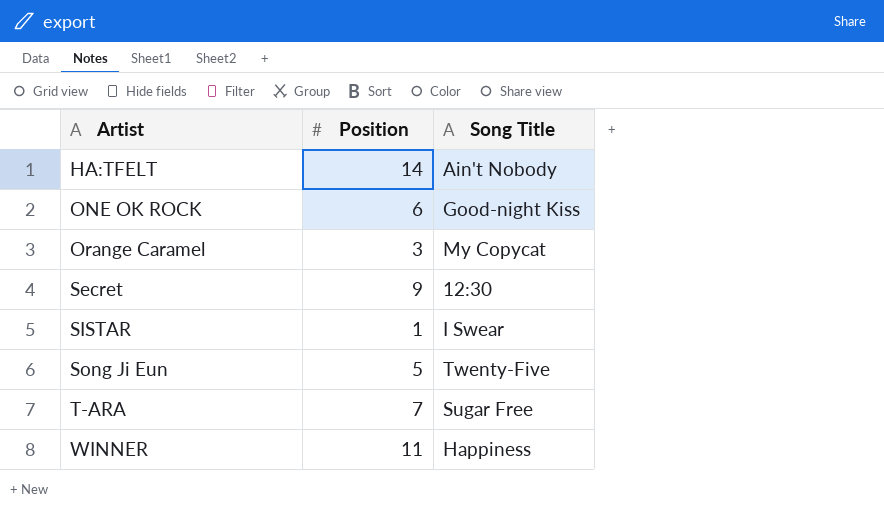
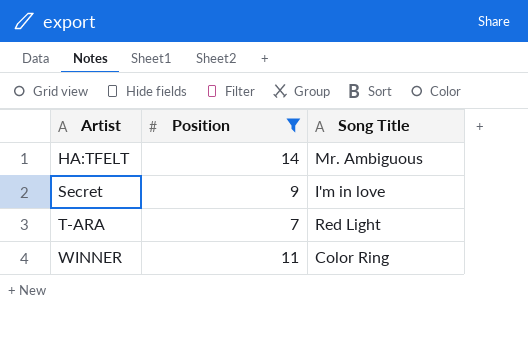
filter: none -> Position >= 7
HA:TFELT | Song Title: Ain't Nobody -> Mr. Ambiguous
Secret | Song Title: 12:30 -> I'm in love
T-ARA | Song Title: Sugar Free -> Red Light
WINNER | Song Title: Happiness -> Color Ring

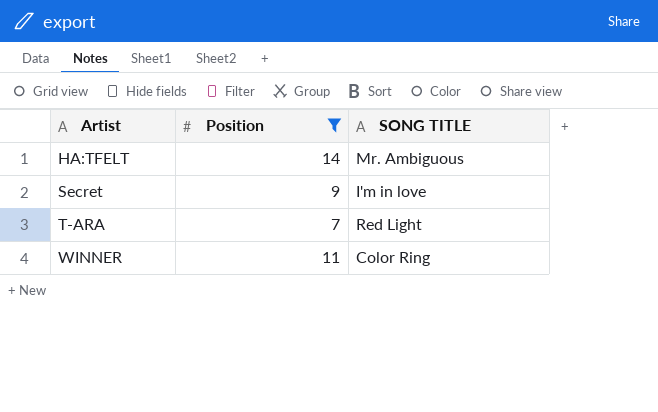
column name: Song Title -> SONG TITLE

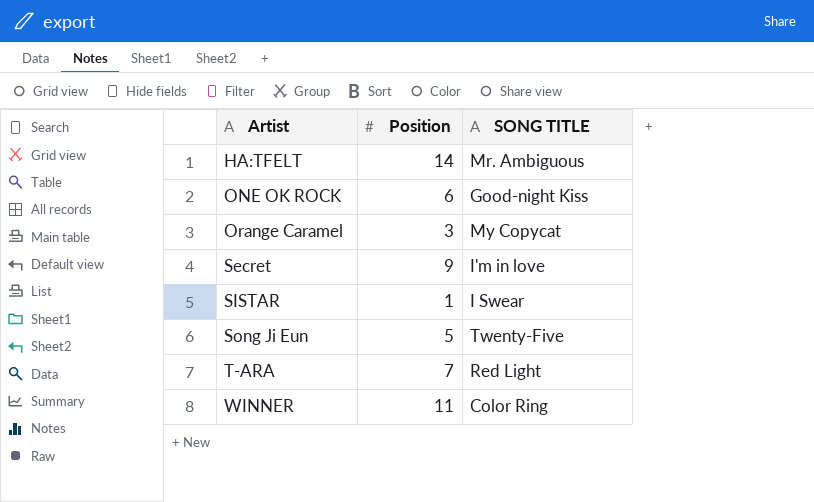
filter: Position >= 7 -> none

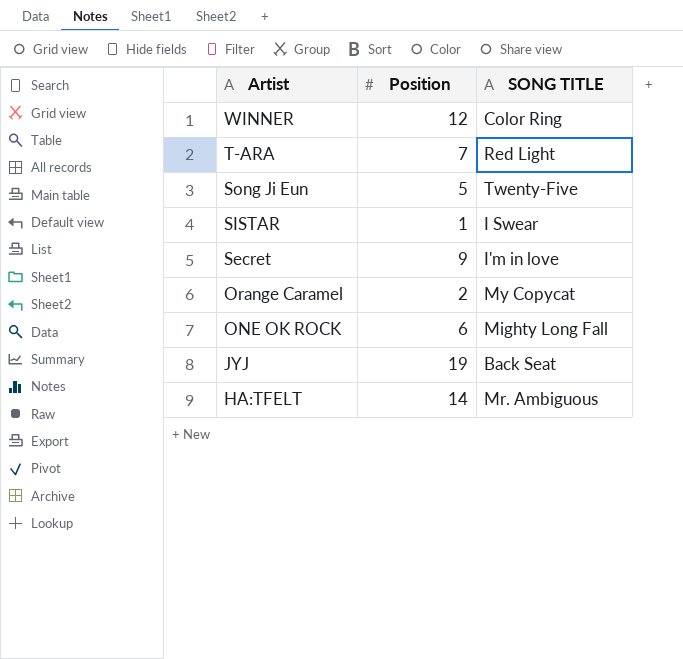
row order: Artist ascending -> Artist descending
WINNER | Position: 11 -> 12
Orange Caramel | Position: 3 -> 2
ONE OK ROCK | SONG TITLE: Good-night Kiss -> Mighty Long Fall
row JYJ: none -> 19 | Back Seat

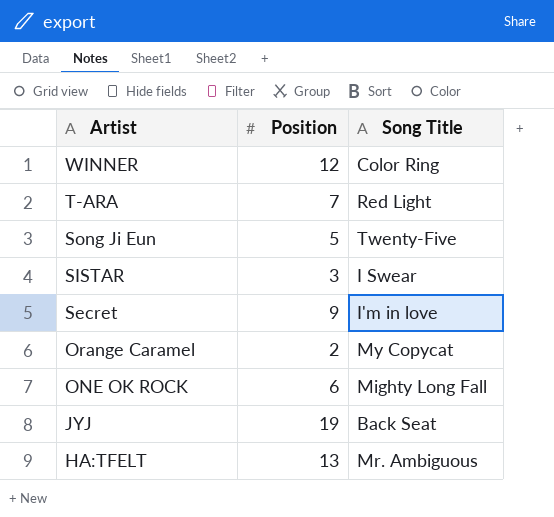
column name: SONG TITLE -> Song Title
SISTAR | Position: 1 -> 3
HA:TFELT | Position: 14 -> 13

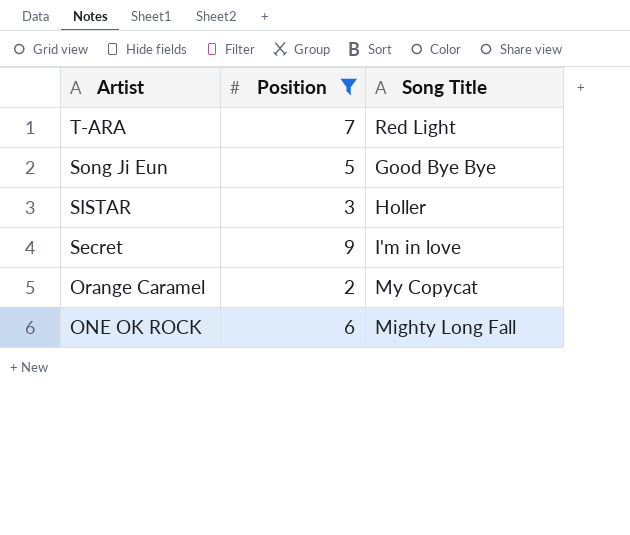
filter: none -> Position <= 9
Song Ji Eun | Song Title: Twenty-Five -> Good Bye Bye
SISTAR | Song Title: I Swear -> Holler

